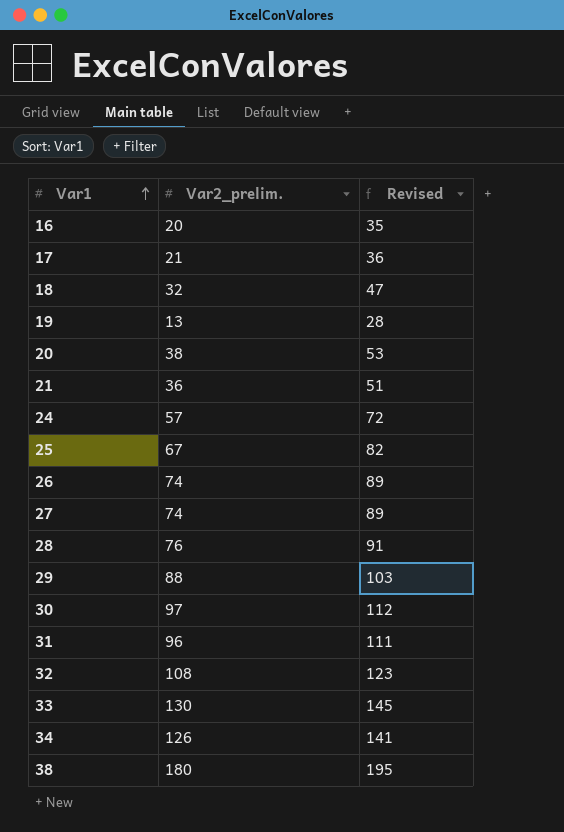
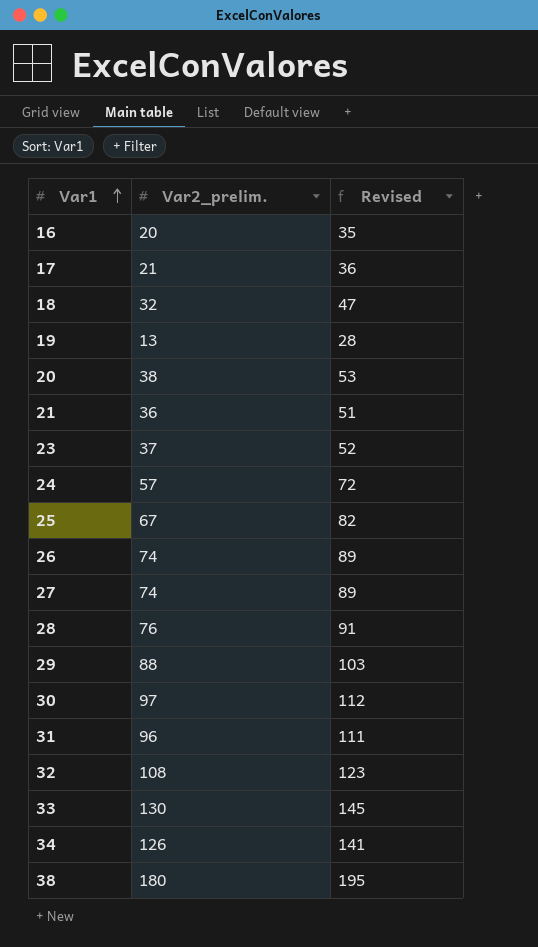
row 23: none -> 37 | 52

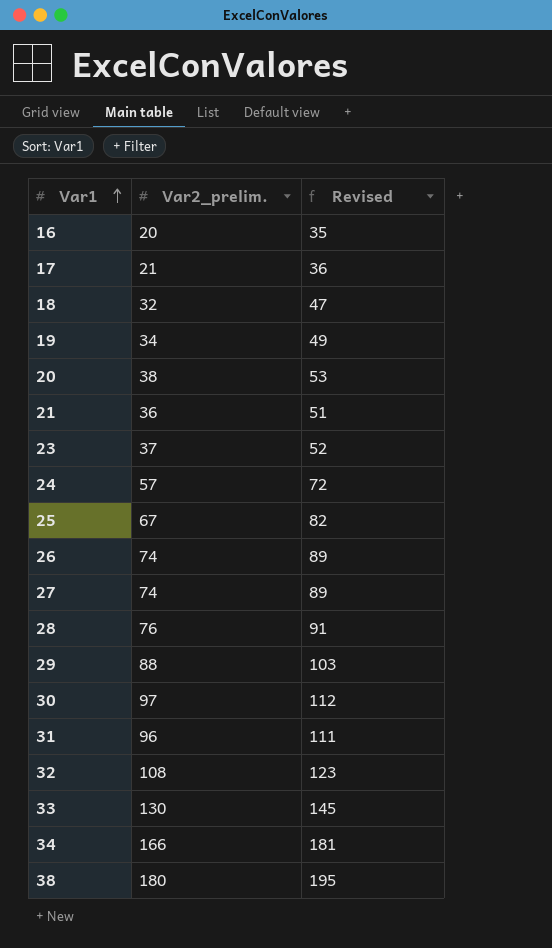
19 | Var2_prelim.: 13 -> 34
19 | Revised: 28 -> 49
34 | Var2_prelim.: 126 -> 166
34 | Revised: 141 -> 181

